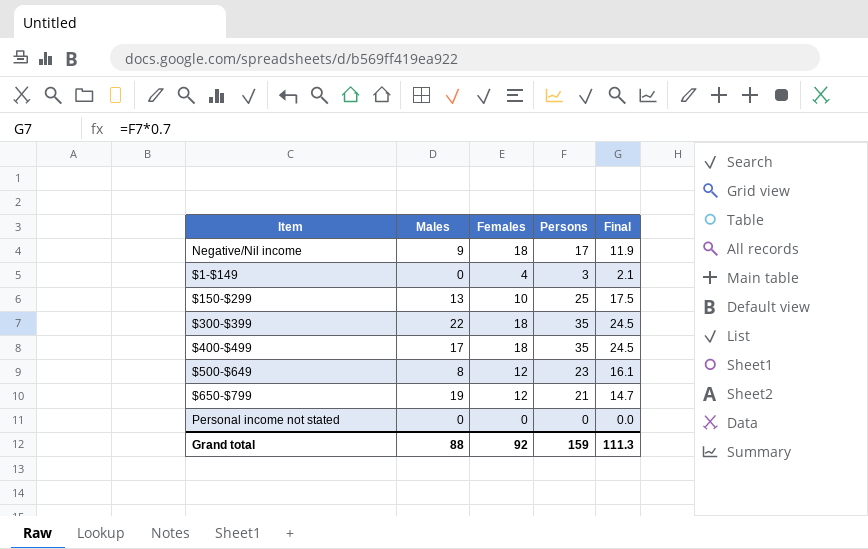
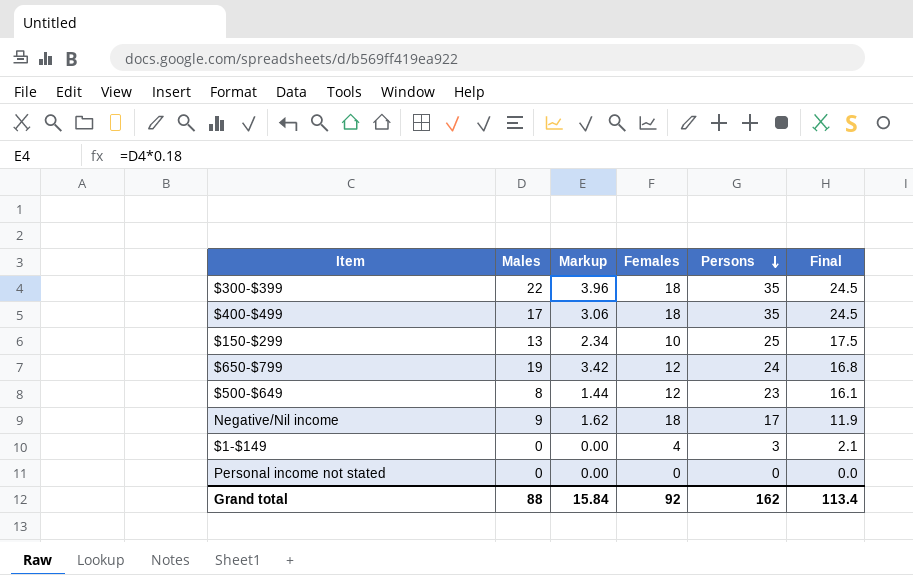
row order: none -> Persons descending
column Markup | formula: none -> [Males] * 0.18
$650-$799 | Persons: 21 -> 24
$650-$799 | Final: 14.7 -> 16.8
Grand total | Persons: 159 -> 162
Grand total | Final: 111.3 -> 113.4

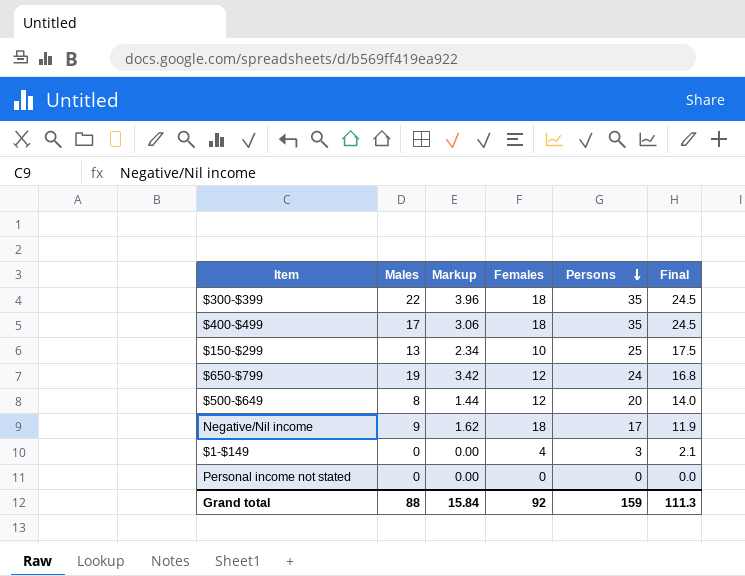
$500-$649 | Persons: 23 -> 20
$500-$649 | Final: 16.1 -> 14.0
Grand total | Persons: 162 -> 159
Grand total | Final: 113.4 -> 111.3

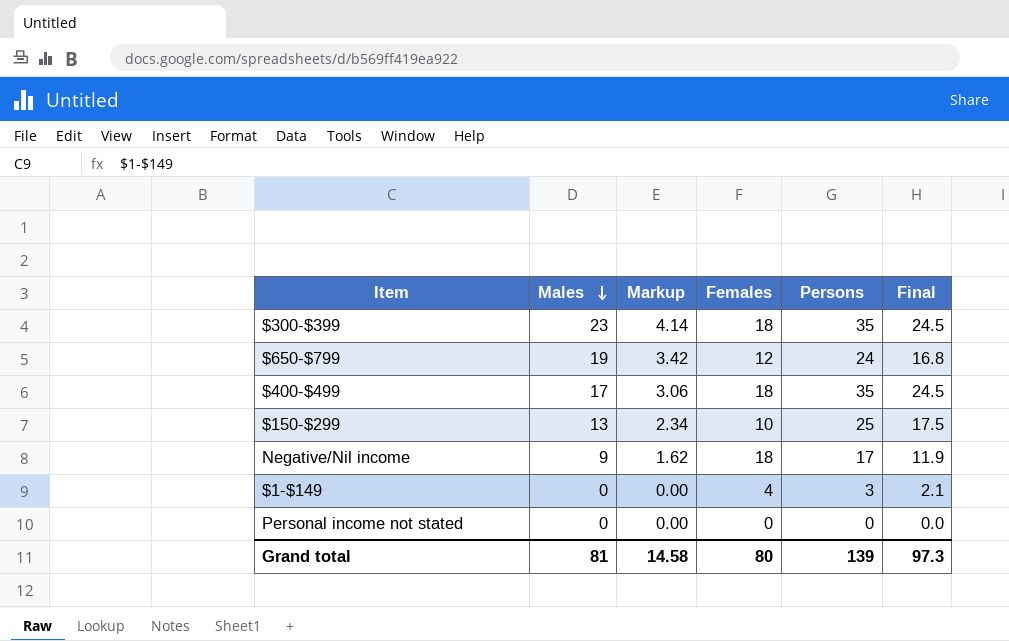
row order: Persons descending -> Males descending
row $500-$649: 8 | 1.44 | 12 | 20 | 14.0 -> none
$300-$399 | Males: 22 -> 23
$300-$399 | Markup: 3.96 -> 4.14
Grand total | Males: 88 -> 81
Grand total | Markup: 15.84 -> 14.58
Grand total | Females: 92 -> 80
Grand total | Persons: 159 -> 139
Grand total | Final: 111.3 -> 97.3

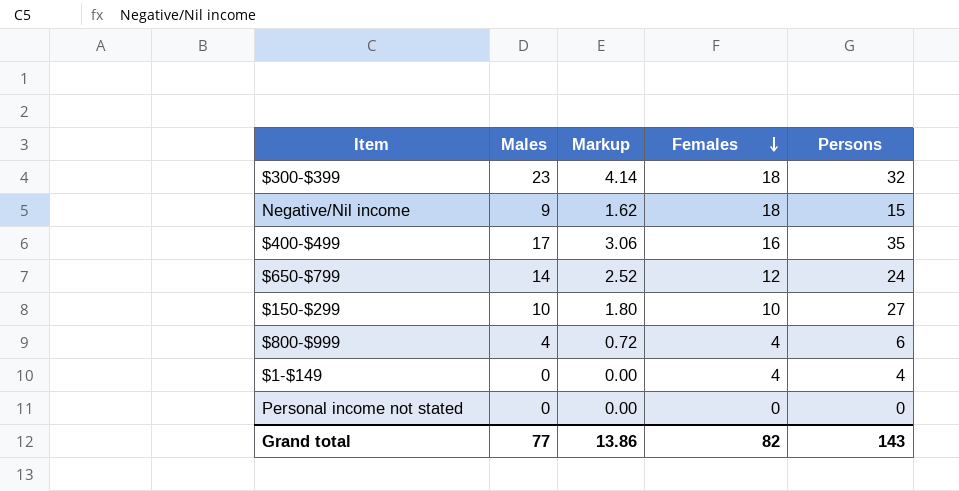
row order: Males descending -> Females descending
column Final | formula: [Persons] * 0.7 -> none
$300-$399 | Persons: 35 -> 32
Negative/Nil income | Persons: 17 -> 15
$400-$499 | Females: 18 -> 16
$650-$799 | Males: 19 -> 14
$650-$799 | Markup: 3.42 -> 2.52
$150-$299 | Males: 13 -> 10
$150-$299 | Markup: 2.34 -> 1.80
$150-$299 | Persons: 25 -> 27
row $800-$999: none -> 4 | 0.72 | 4 | 6
$1-$149 | Persons: 3 -> 4
Grand total | Males: 81 -> 77
Grand total | Markup: 14.58 -> 13.86
Grand total | Females: 80 -> 82
Grand total | Persons: 139 -> 143

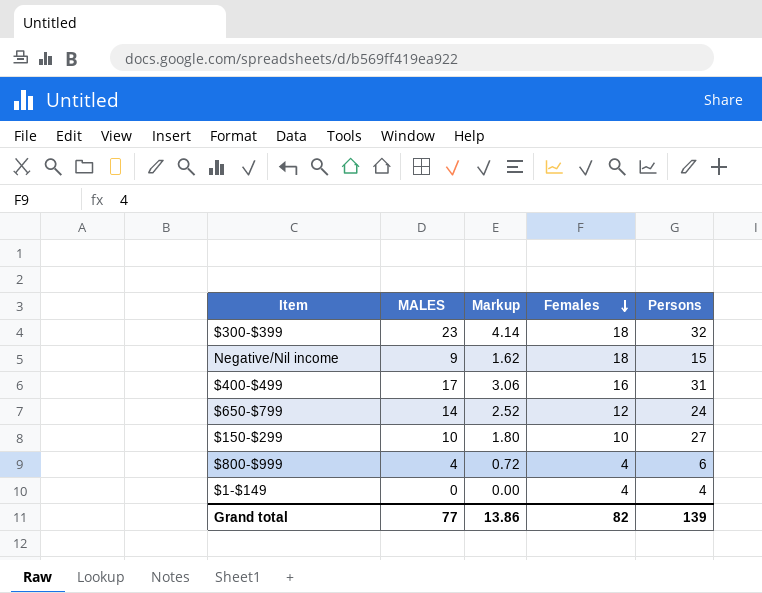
column name: Males -> MALES
row Personal income not stated: 0 | 0.00 | 0 | 0 -> none
$400-$499 | Persons: 35 -> 31
Grand total | Persons: 143 -> 139

